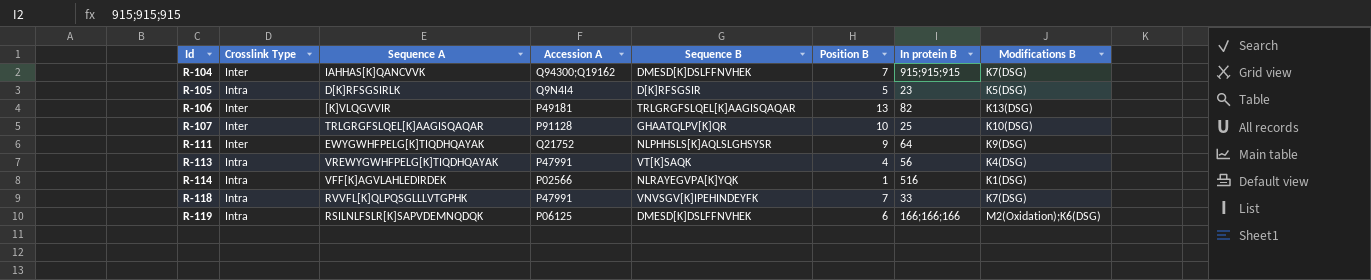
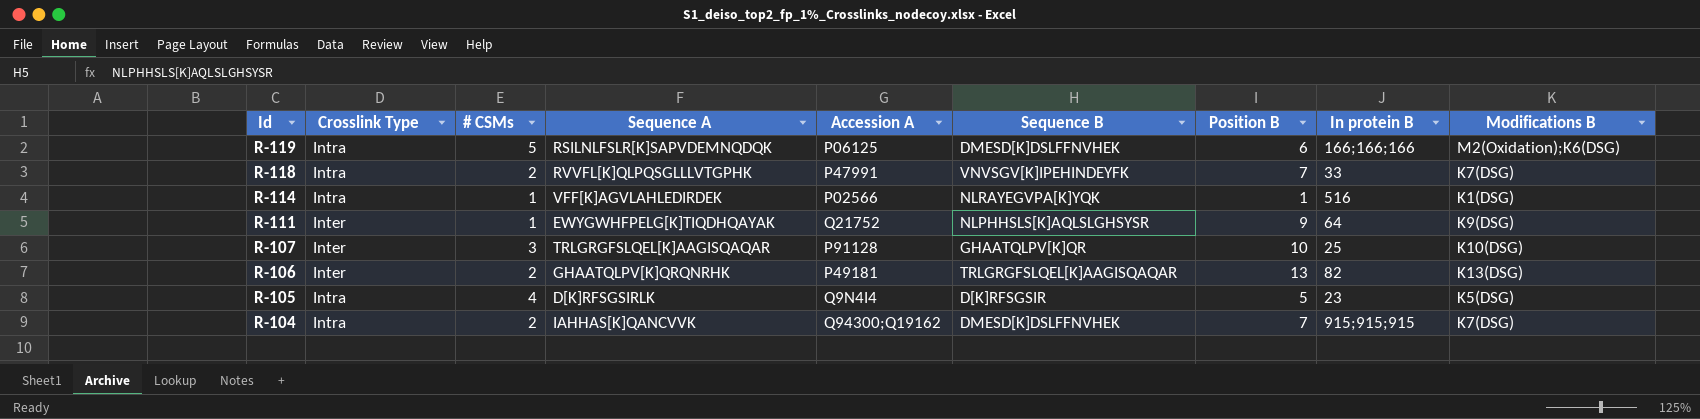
row order: Id ascending -> Id descending
column # CSMs | position: none -> 3
row R-113: Intra | VREWYGWHFPELG[K]TIQDHQAYAK | P47991 | VT[K]SAQK | 4 | 56 | K4(DSG) -> none
R-106 | Sequence A: [K]VLQGVVIR -> GHAATQLPV[K]QRQNRHK
R-104 | Crosslink Type: Inter -> Intra

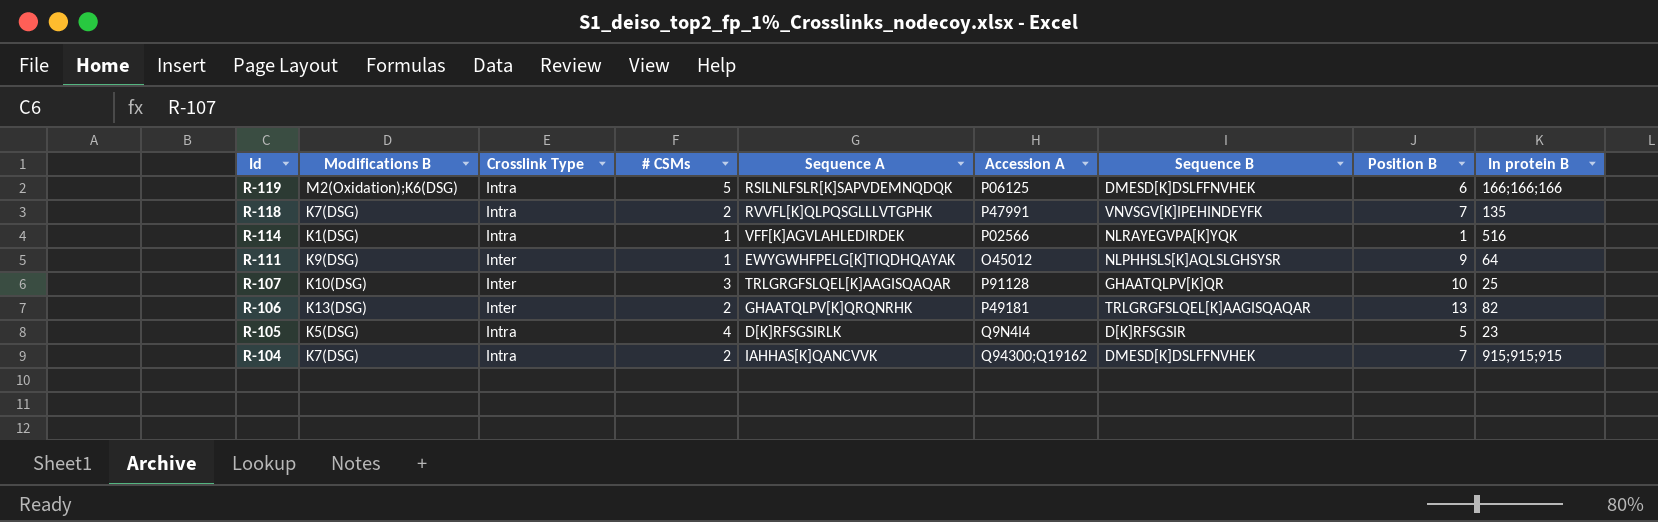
column Modifications B | position: 9 -> 2
R-118 | In protein B: 33 -> 135
R-111 | Accession A: Q21752 -> O45012

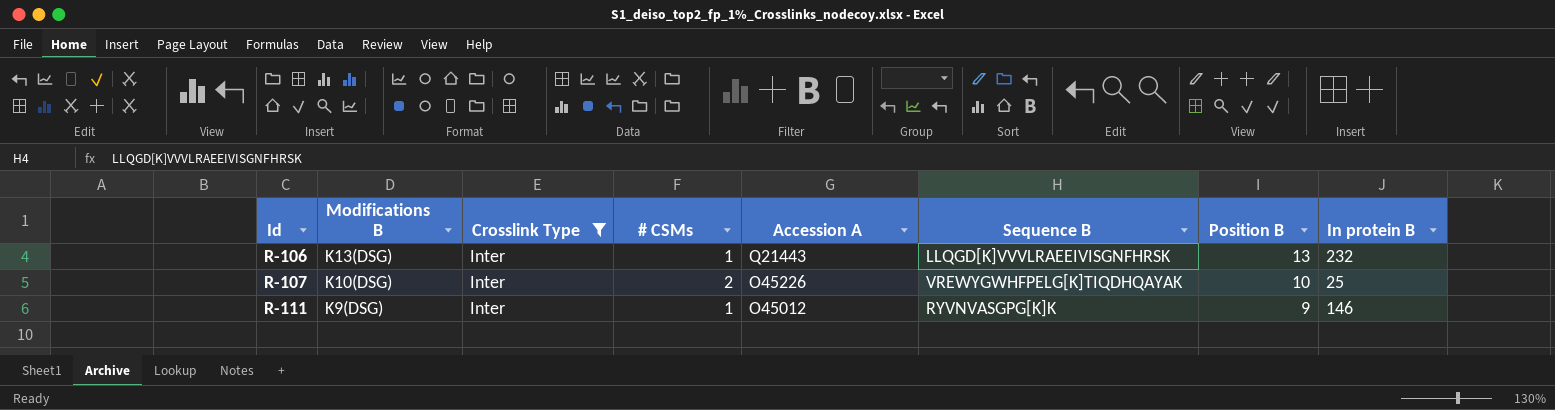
filter: none -> Crosslink Type = Inter
row order: Id descending -> Id ascending
column Sequence A | position: 5 -> none
R-106 | # CSMs: 2 -> 1
R-106 | Accession A: P49181 -> Q21443
R-106 | Sequence B: TRLGRGFSLQEL[K]AAGISQAQAR -> LLQGD[K]VVVLRAEEIVISGNFHRSK
R-106 | In protein B: 82 -> 232
R-107 | # CSMs: 3 -> 2
R-107 | Accession A: P91128 -> O45226
R-107 | Sequence B: GHAATQLPV[K]QR -> VREWYGWHFPELG[K]TIQDHQAYAK
R-111 | Sequence B: NLPHHSLS[K]AQLSLGHSYSR -> RYVNVASGPG[K]K
R-111 | In protein B: 64 -> 146

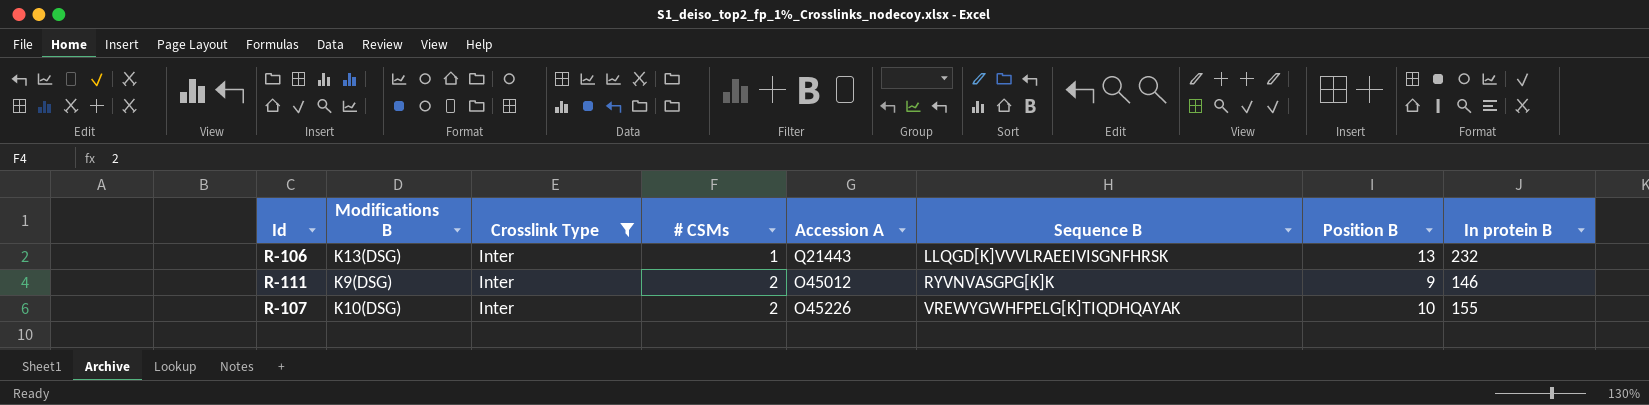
row order: Id ascending -> # CSMs ascending
R-111 | # CSMs: 1 -> 2
R-107 | In protein B: 25 -> 155

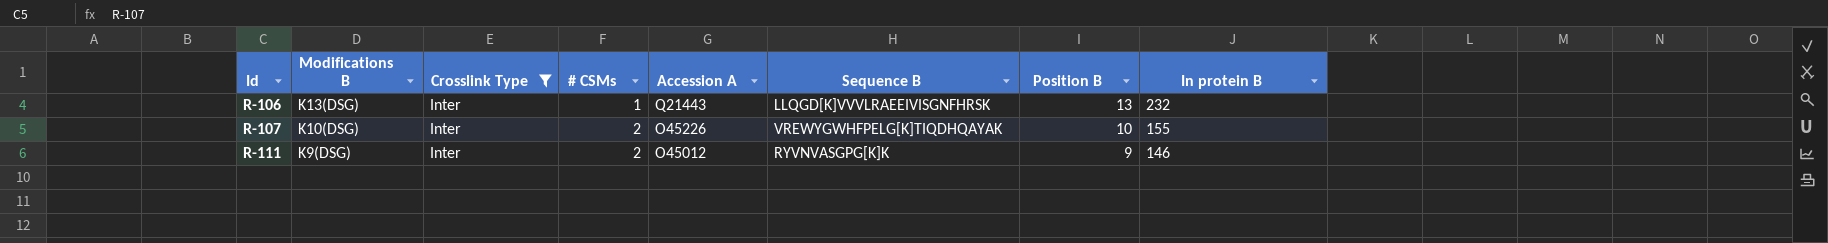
row order: # CSMs ascending -> Id ascending

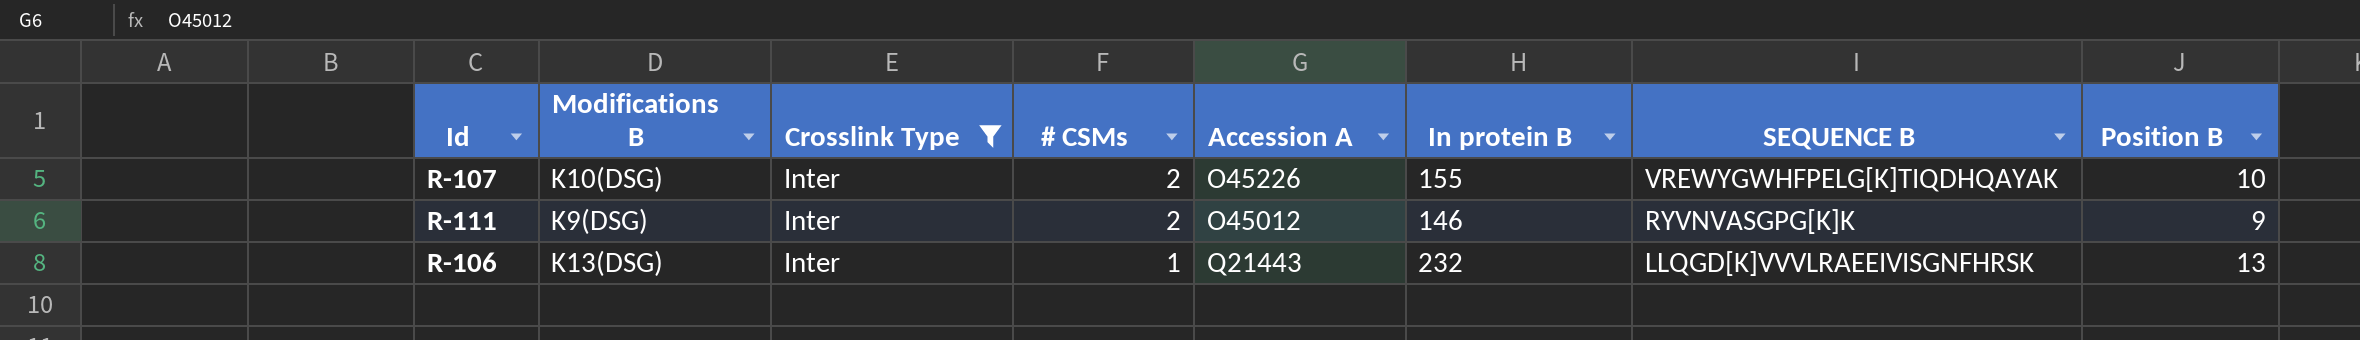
row order: Id ascending -> # CSMs descending
column In protein B | position: 8 -> 6
column name: Sequence B -> SEQUENCE B

